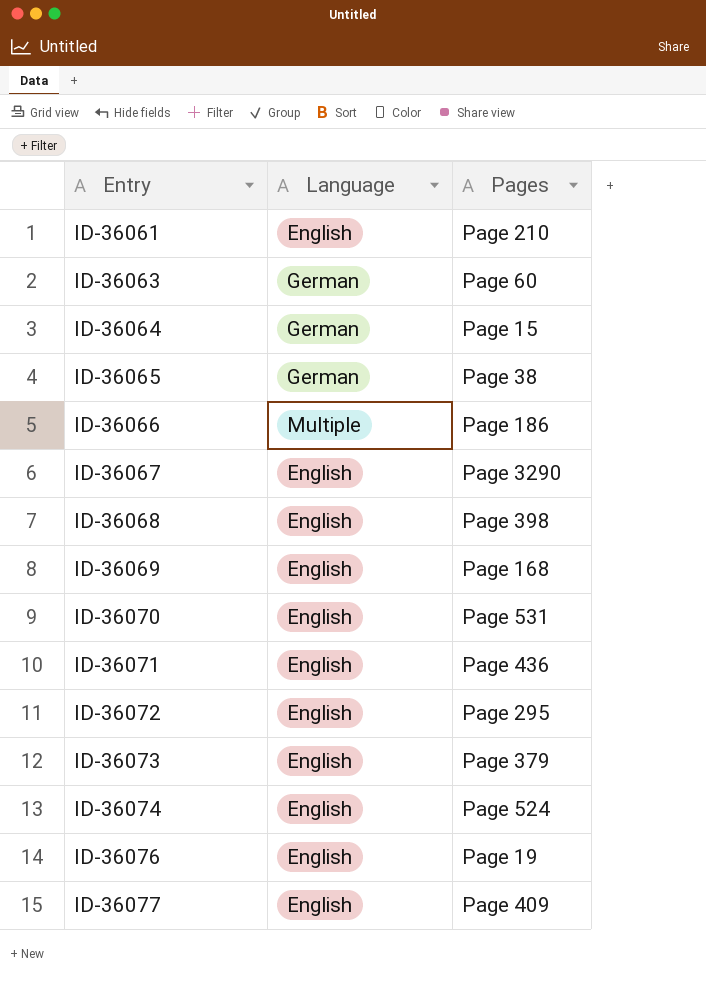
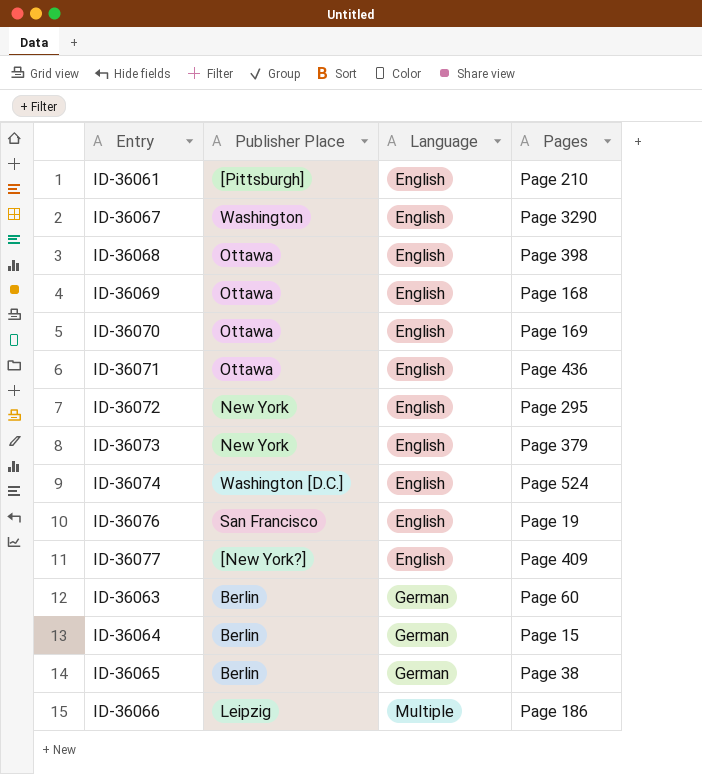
row order: Entry ascending -> Language ascending
column Publisher Place | position: none -> 2
ID-36070 | Pages: Page 531 -> Page 169

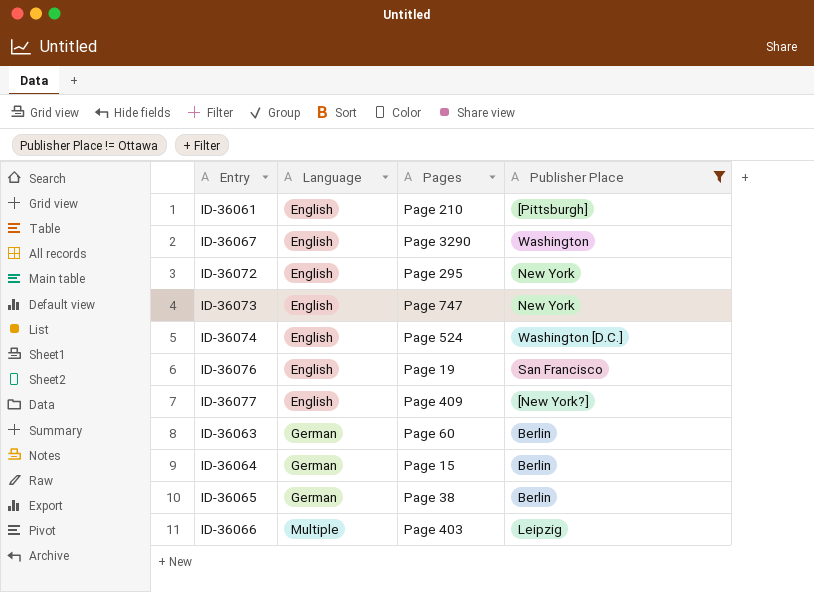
filter: none -> Publisher Place != Ottawa
column Publisher Place | position: 2 -> 4
ID-36073 | Pages: Page 379 -> Page 747
ID-36066 | Pages: Page 186 -> Page 403

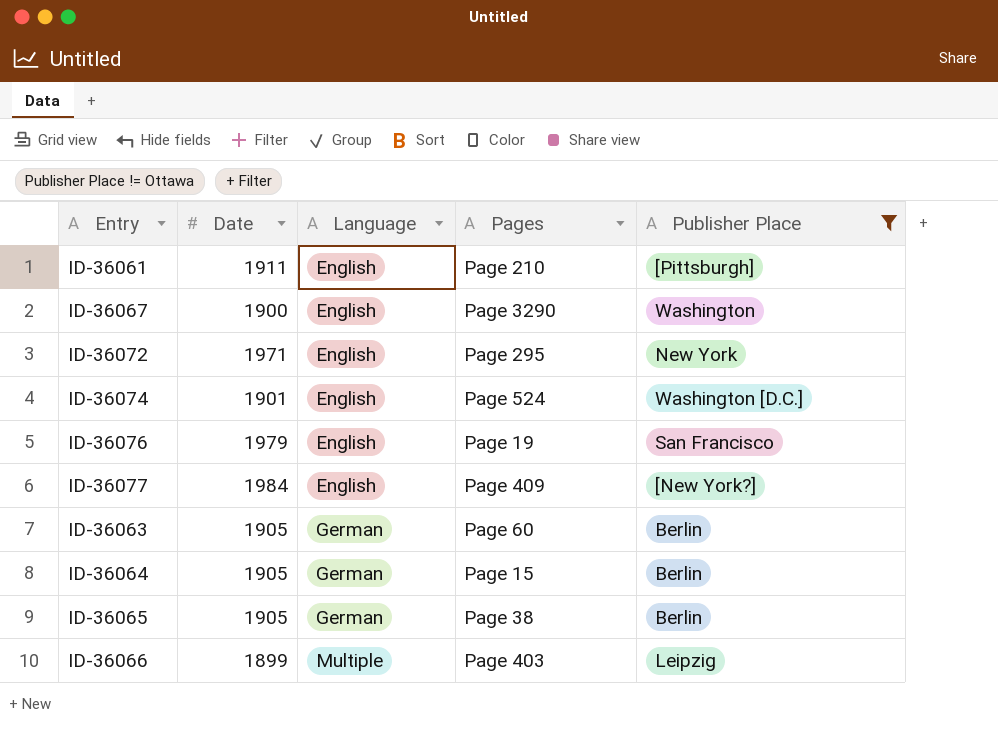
column Date | position: none -> 2
row ID-36073: English | Page 747 | New York -> none

